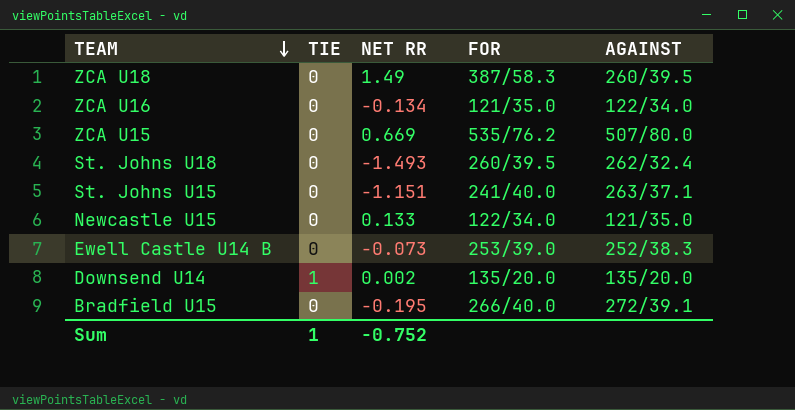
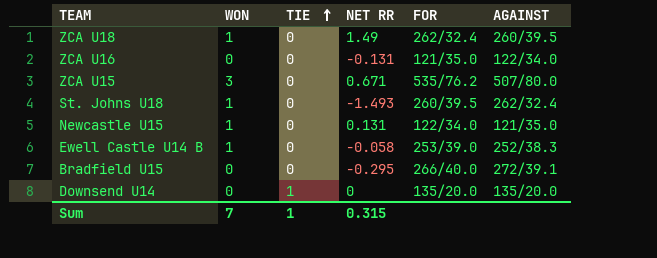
row order: TEAM descending -> TIE ascending
column WON | position: none -> 2
row St. Johns U15: 0 | -1.151 | 241/40.0 | 263/37.1 -> none
ZCA U18 | FOR: 387/58.3 -> 262/32.4
ZCA U16 | NET RR: -0.134 -> -0.131
ZCA U15 | NET RR: 0.669 -> 0.671
Newcastle U15 | NET RR: 0.133 -> 0.131
Ewell Castle U14 B | NET RR: -0.073 -> -0.058
Bradfield U15 | NET RR: -0.195 -> -0.295
Downsend U14 | NET RR: 0.002 -> 0
Sum | NET RR: -0.752 -> 0.315

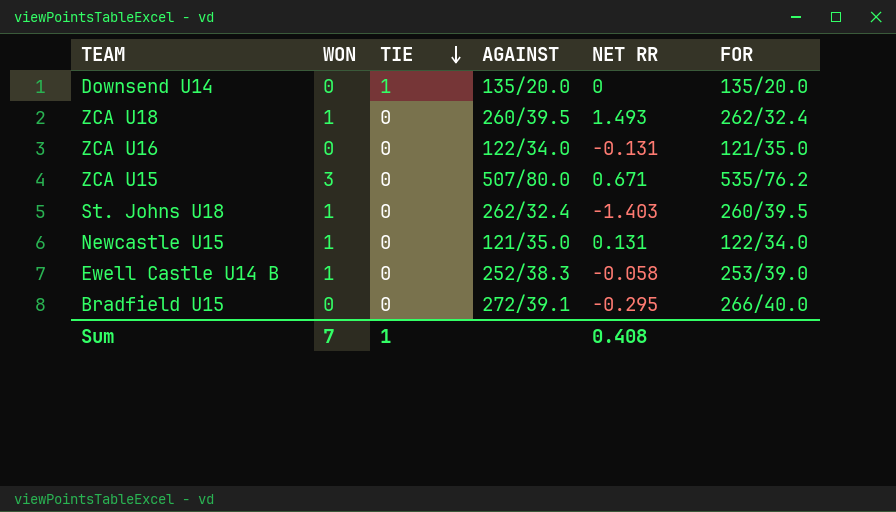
row order: TIE ascending -> TIE descending
column AGAINST | position: 6 -> 4
ZCA U18 | NET RR: 1.49 -> 1.493
St. Johns U18 | NET RR: -1.493 -> -1.403
Sum | NET RR: 0.315 -> 0.408

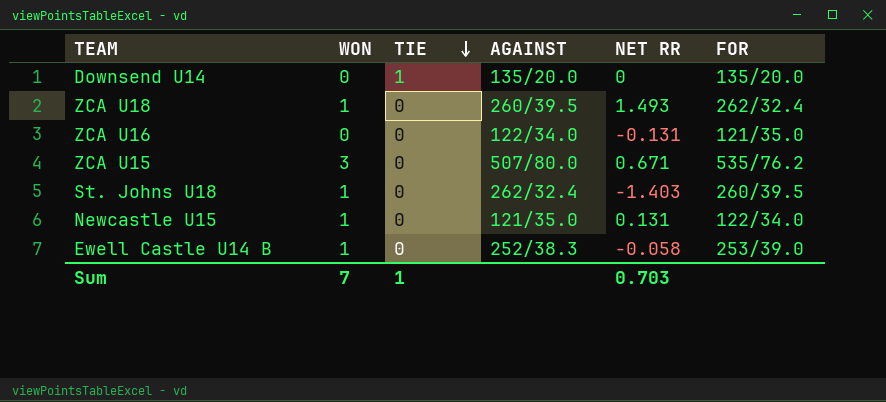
row Bradfield U15: 0 | 0 | 272/39.1 | -0.295 | 266/40.0 -> none
Sum | NET RR: 0.408 -> 0.703

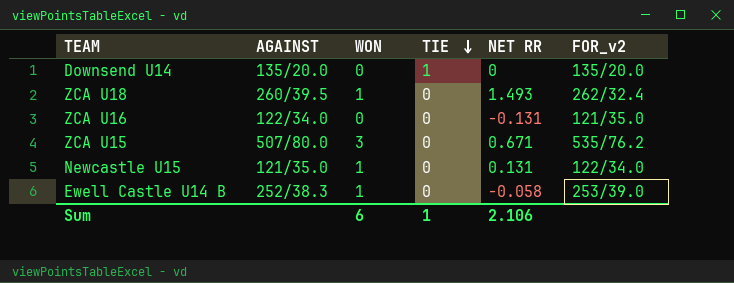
column AGAINST | position: 4 -> 2
column name: FOR -> FOR_v2
row St. Johns U18: 1 | 0 | 262/32.4 | -1.403 | 260/39.5 -> none
Sum | WON: 7 -> 6
Sum | NET RR: 0.703 -> 2.106

